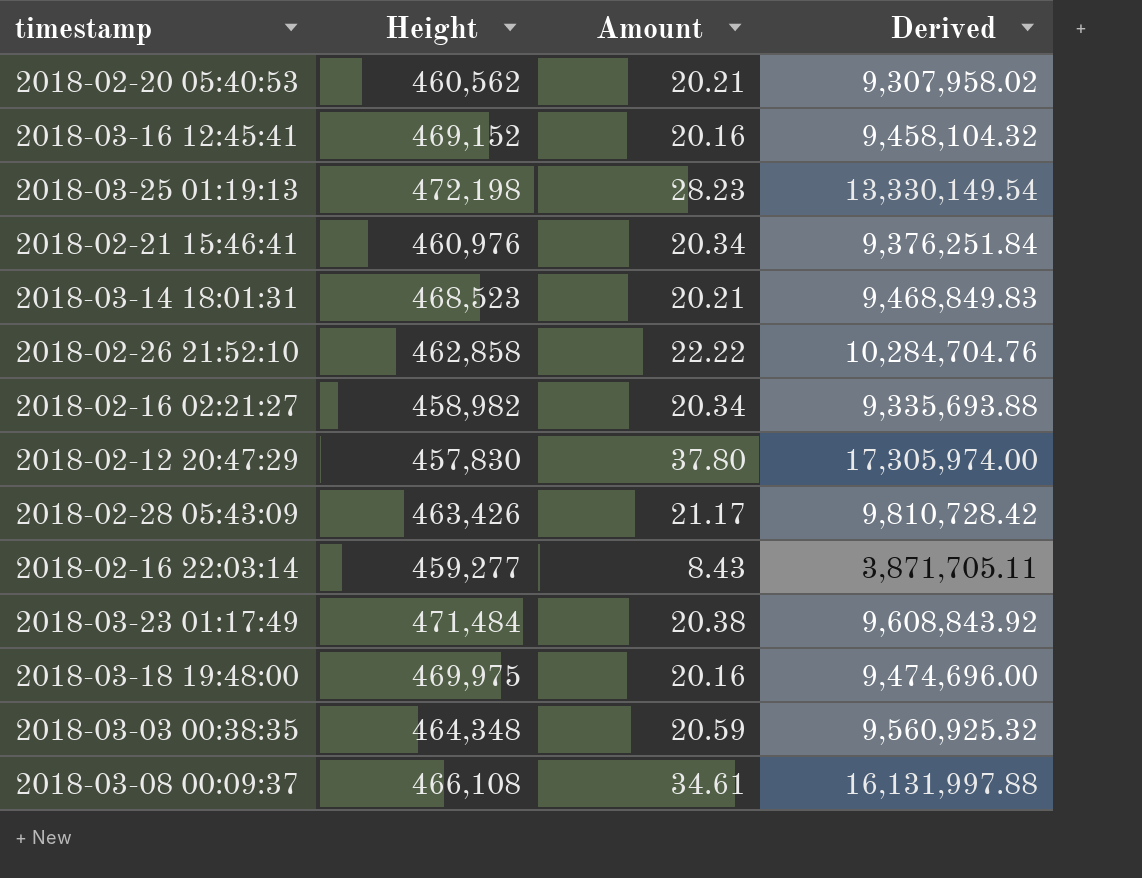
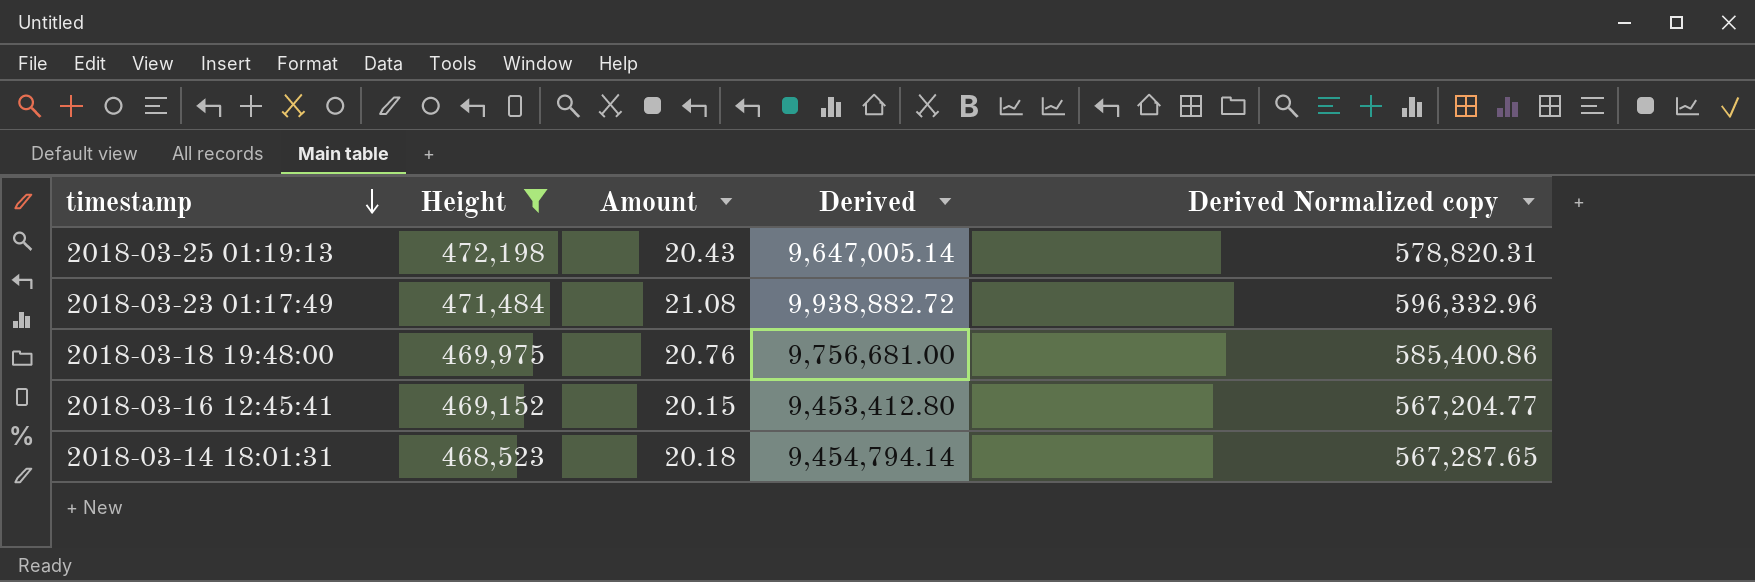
filter: none -> Height >= 468,523
row order: none -> timestamp descending
column Derived Normalized copy | formula: none -> [Derived] * 0.06
2018-03-25 01:19:13 | Amount: 28.23 -> 20.43
2018-03-25 01:19:13 | Derived: 13,330,149.54 -> 9,647,005.14
2018-03-23 01:17:49 | Amount: 20.38 -> 21.08
2018-03-23 01:17:49 | Derived: 9,608,843.92 -> 9,938,882.72
2018-03-18 19:48:00 | Amount: 20.16 -> 20.76
2018-03-18 19:48:00 | Derived: 9,474,696.00 -> 9,756,681.00
2018-03-16 12:45:41 | Amount: 20.16 -> 20.15
2018-03-16 12:45:41 | Derived: 9,458,104.32 -> 9,453,412.80
2018-03-14 18:01:31 | Amount: 20.21 -> 20.18
2018-03-14 18:01:31 | Derived: 9,468,849.83 -> 9,454,794.14

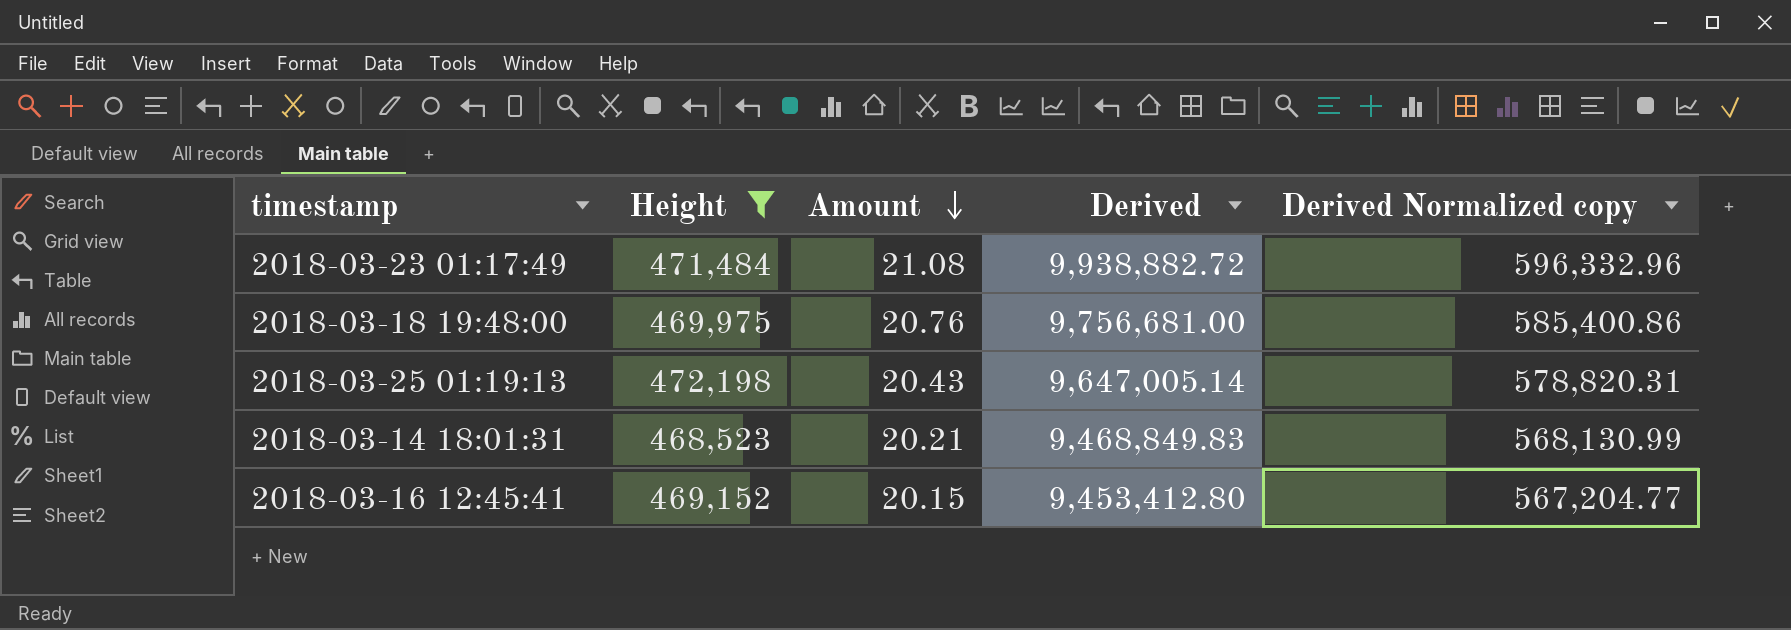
row order: timestamp descending -> Amount descending
2018-03-14 18:01:31 | Amount: 20.18 -> 20.21
2018-03-14 18:01:31 | Derived: 9,454,794.14 -> 9,468,849.83
2018-03-14 18:01:31 | Derived Normalized copy: 567,287.65 -> 568,130.99

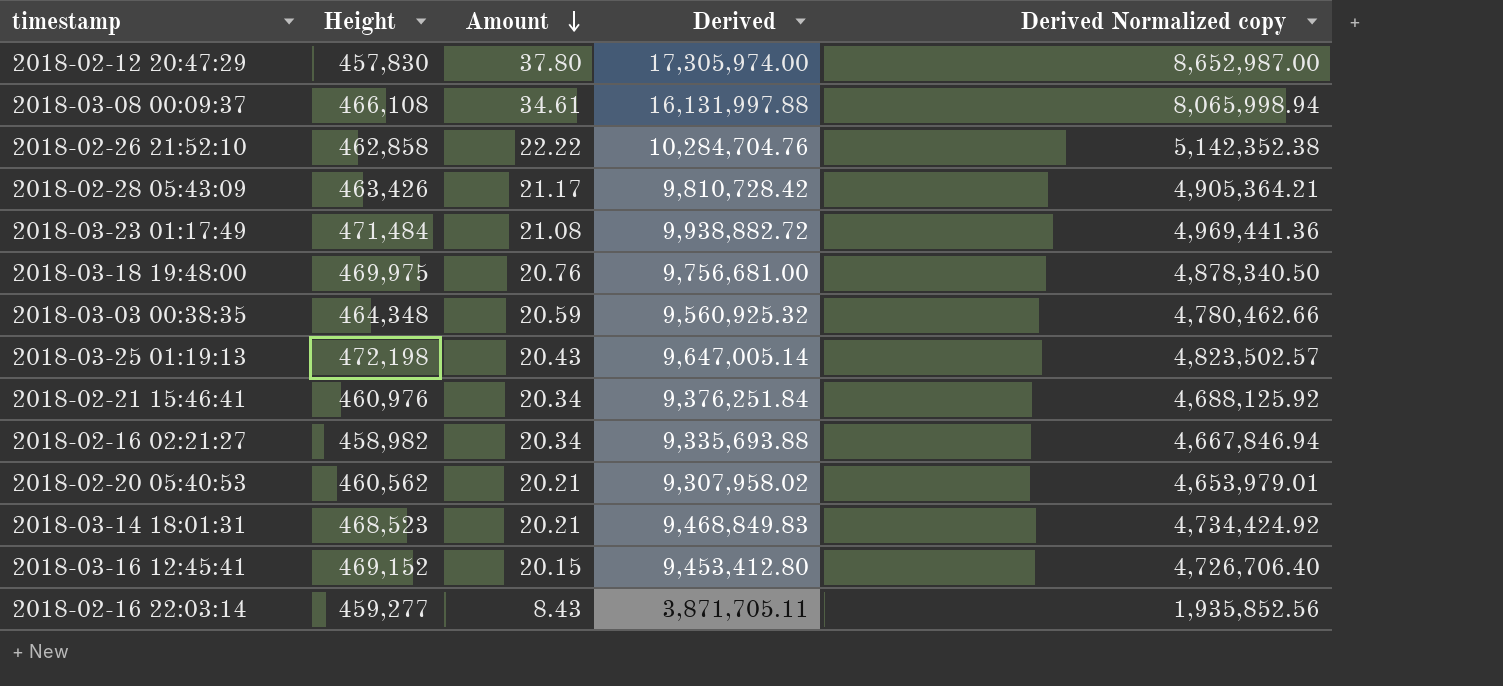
filter: Height >= 468,523 -> none
column Derived Normalized copy | formula: [Derived] * 0.06 -> [Derived] * 0.5

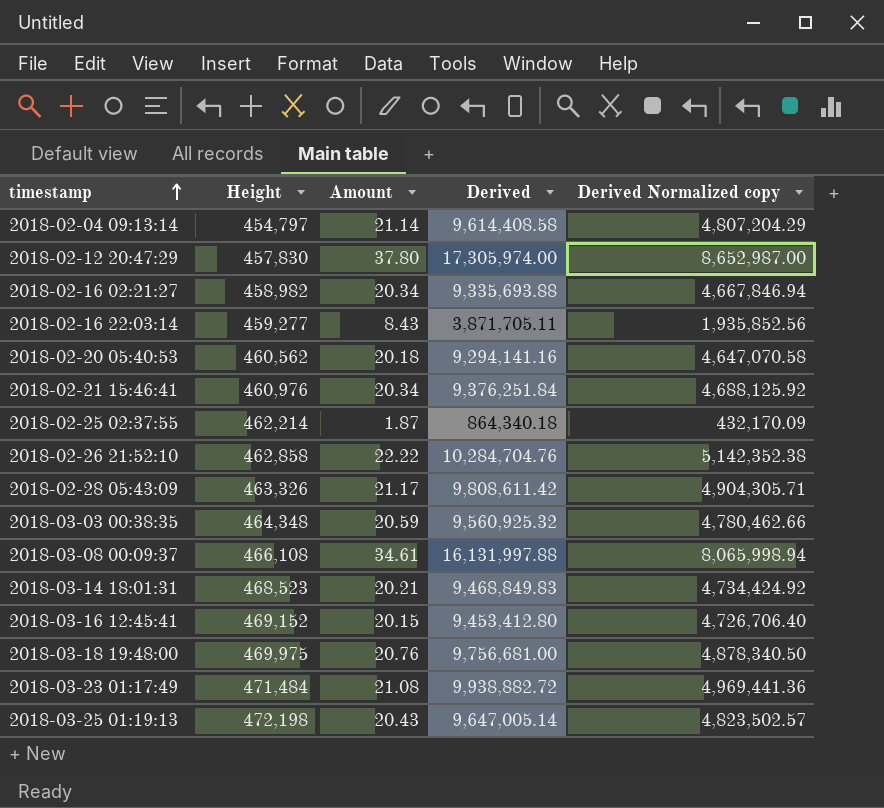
row order: Amount descending -> timestamp ascending
row 2018-02-04 09:13:14: none -> 454,797 | 21.14 | 9,614,408.58 | 4,807,204.29
2018-02-20 05:40:53 | Amount: 20.21 -> 20.18
2018-02-20 05:40:53 | Derived: 9,307,958.02 -> 9,294,141.16
2018-02-20 05:40:53 | Derived Normalized copy: 4,653,979.01 -> 4,647,070.58
row 2018-02-25 02:37:55: none -> 462,214 | 1.87 | 864,340.18 | 432,170.09
2018-02-28 05:43:09 | Height: 463,426 -> 463,326
2018-02-28 05:43:09 | Derived: 9,810,728.42 -> 9,808,611.42
2018-02-28 05:43:09 | Derived Normalized copy: 4,905,364.21 -> 4,904,305.71

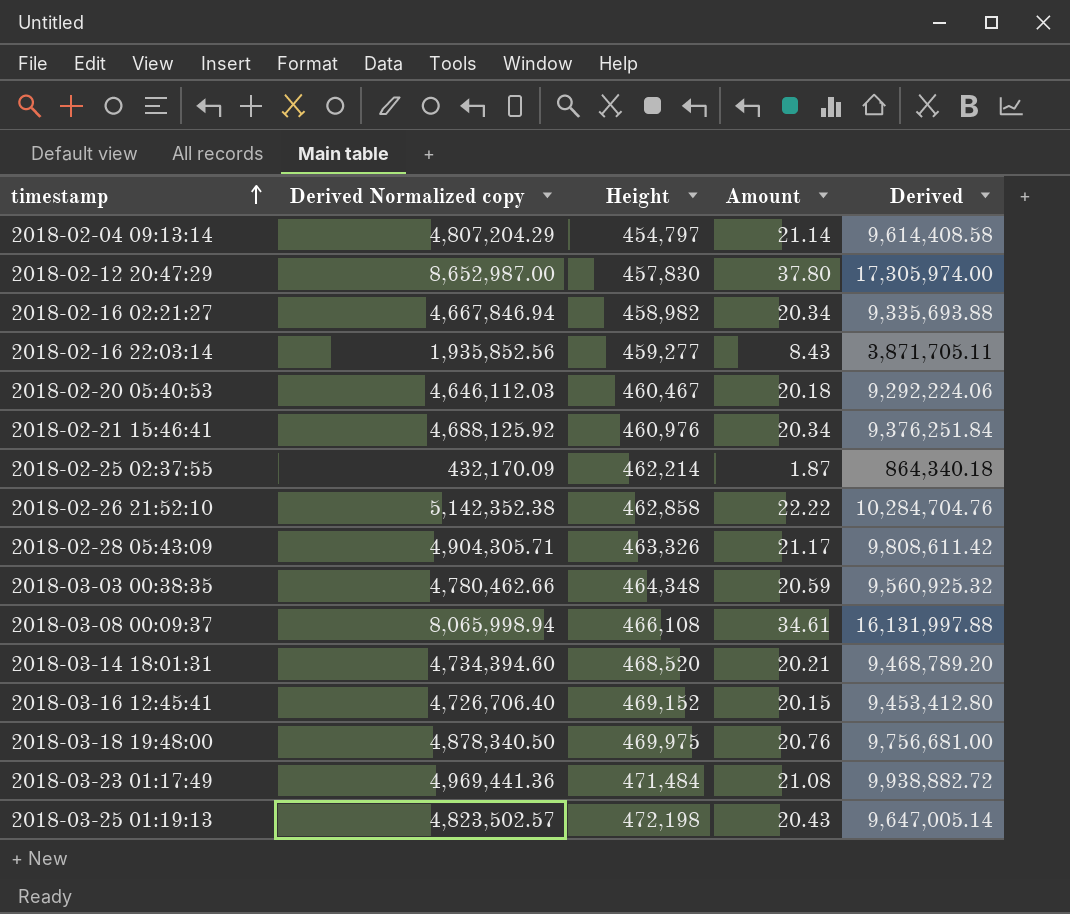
column Derived Normalized copy | position: 5 -> 2
2018-02-20 05:40:53 | Derived Normalized copy: 4,647,070.58 -> 4,646,112.03
2018-02-20 05:40:53 | Height: 460,562 -> 460,467
2018-02-20 05:40:53 | Derived: 9,294,141.16 -> 9,292,224.06
2018-03-14 18:01:31 | Derived Normalized copy: 4,734,424.92 -> 4,734,394.60
2018-03-14 18:01:31 | Height: 468,523 -> 468,520
2018-03-14 18:01:31 | Derived: 9,468,849.83 -> 9,468,789.20

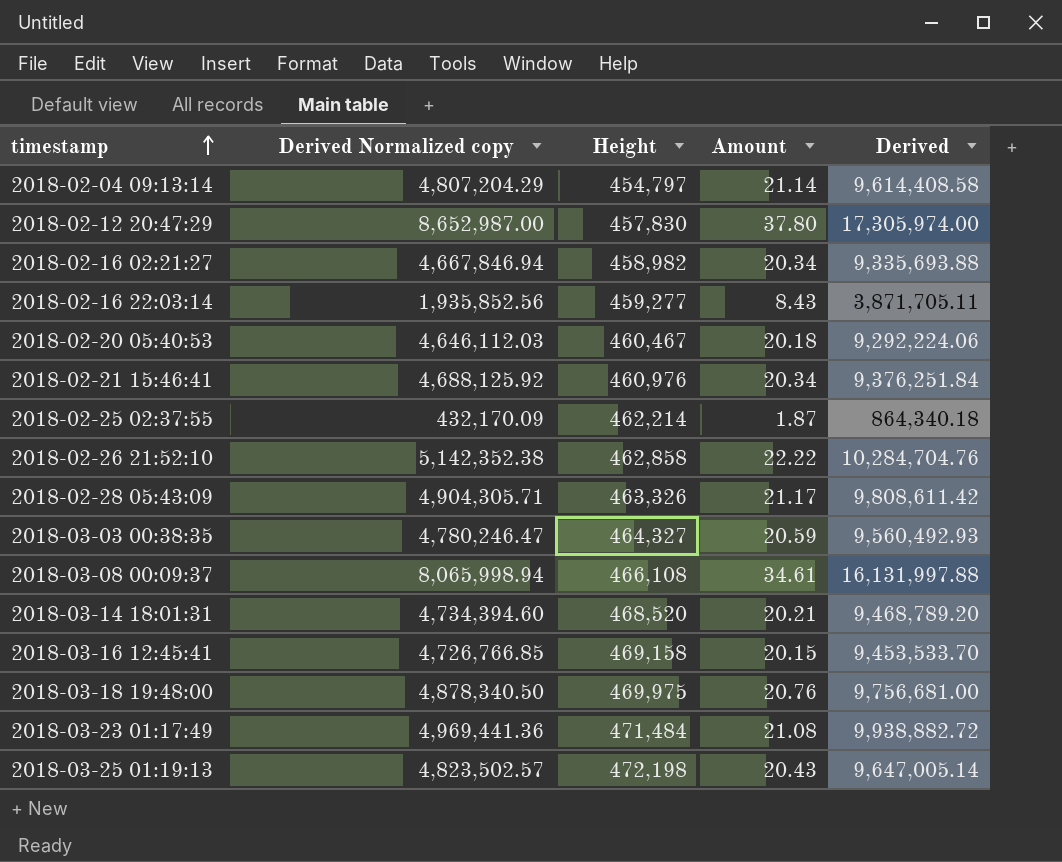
2018-03-03 00:38:35 | Derived Normalized copy: 4,780,462.66 -> 4,780,246.47
2018-03-03 00:38:35 | Height: 464,348 -> 464,327
2018-03-03 00:38:35 | Derived: 9,560,925.32 -> 9,560,492.93
2018-03-16 12:45:41 | Derived Normalized copy: 4,726,706.40 -> 4,726,766.85
2018-03-16 12:45:41 | Height: 469,152 -> 469,158
2018-03-16 12:45:41 | Derived: 9,453,412.80 -> 9,453,533.70

